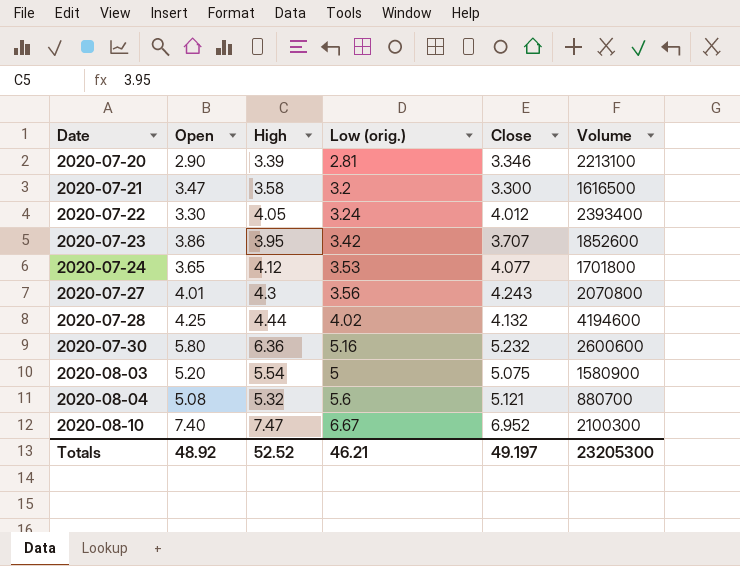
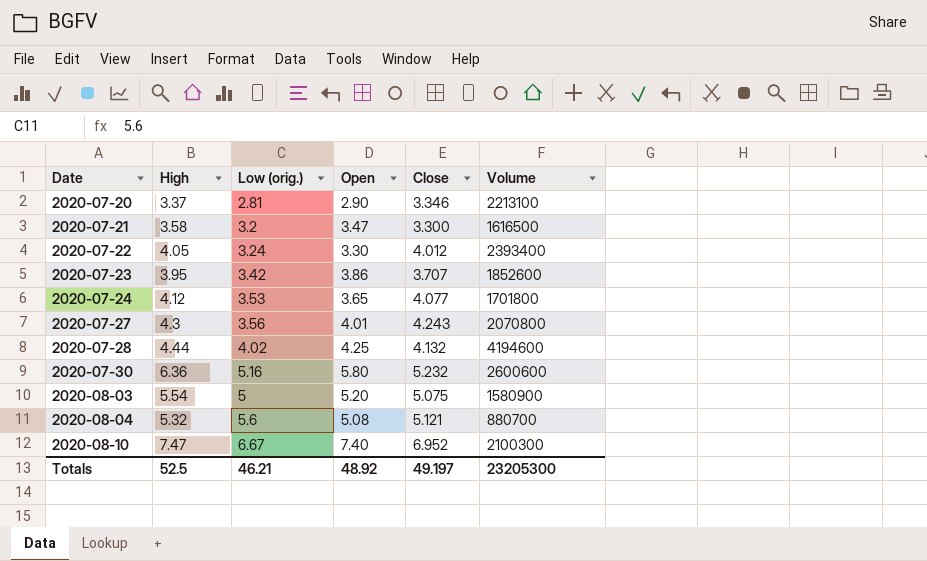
column Open | position: 2 -> 4
2020-07-20 | High: 3.39 -> 3.37
Totals | High: 52.52 -> 52.5

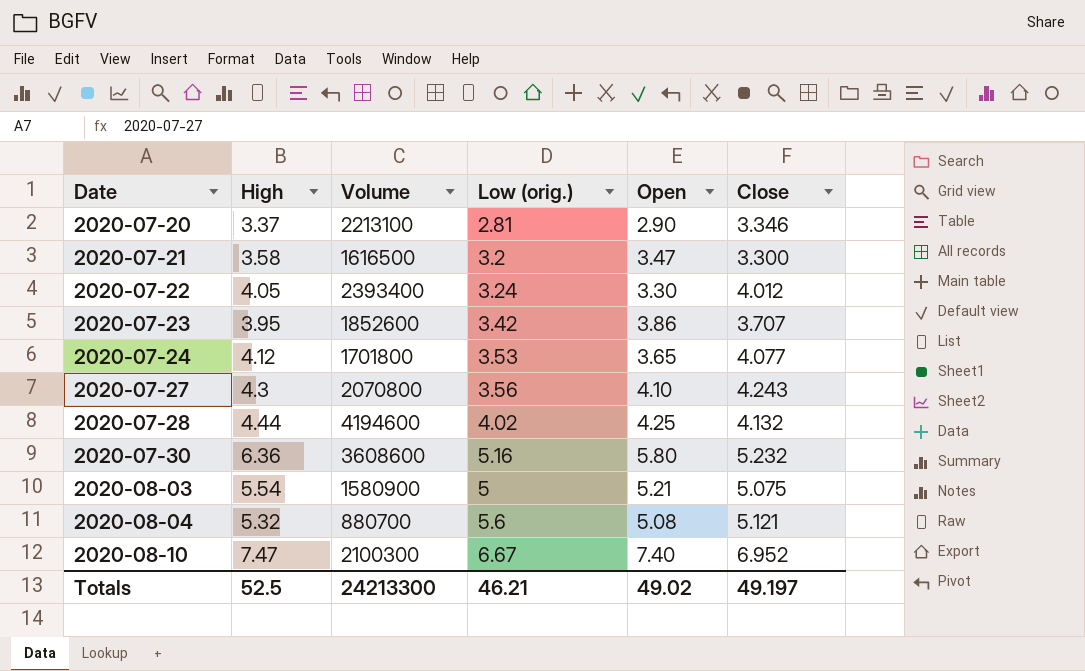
column Volume | position: 6 -> 3
2020-07-27 | Open: 4.01 -> 4.10
2020-07-30 | Volume: 2600600 -> 3608600
2020-08-03 | Open: 5.20 -> 5.21
Totals | Volume: 23205300 -> 24213300
Totals | Open: 48.92 -> 49.02

